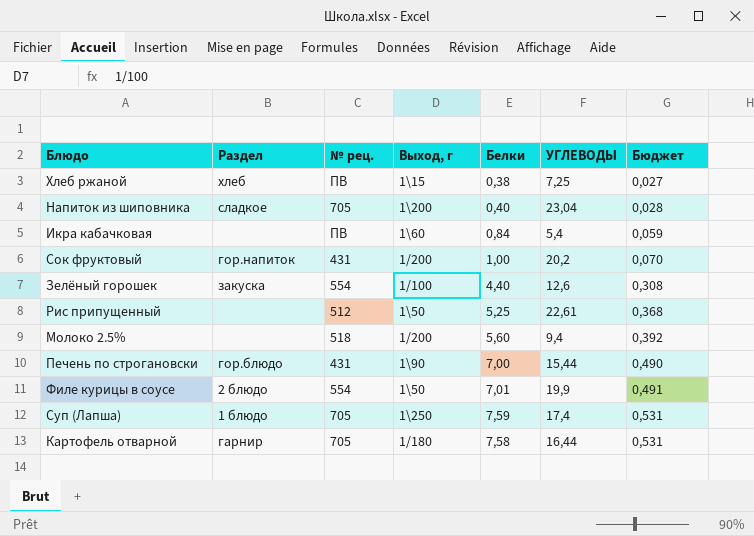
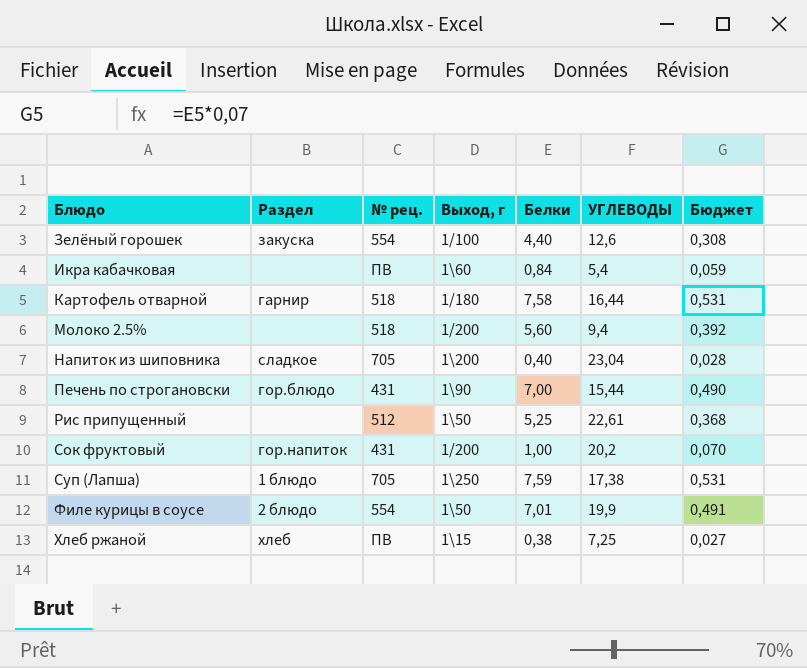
row order: Бюджет ascending -> Блюдо ascending
Картофель отварной | № рец.: 705 -> 518
Суп (Лапша) | УГЛЕВОДЫ: 17,4 -> 17,38

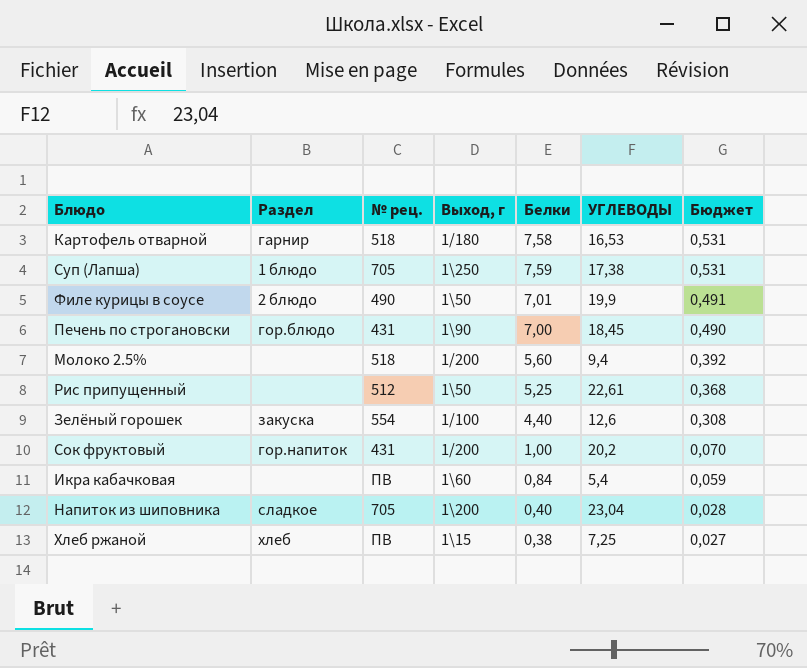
row order: Блюдо ascending -> Бюджет descending
Картофель отварной | УГЛЕВОДЫ: 16,44 -> 16,53
Филе курицы в соусе | № рец.: 554 -> 490
Печень по строгановски | УГЛЕВОДЫ: 15,44 -> 18,45

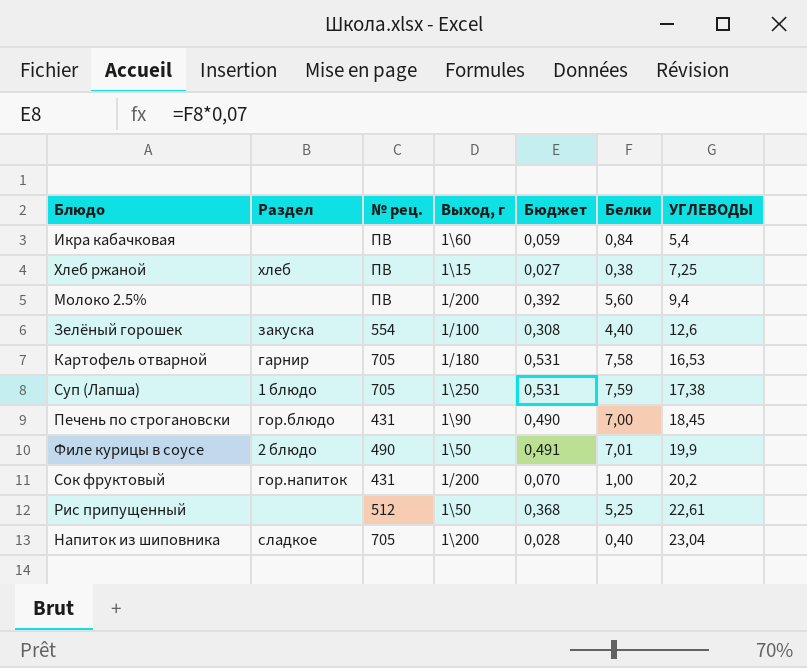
row order: Бюджет descending -> УГЛЕВОДЫ ascending
column Бюджет | position: 7 -> 5
Молоко 2.5% | № рец.: 518 -> ПВ
Картофель отварной | № рец.: 518 -> 705

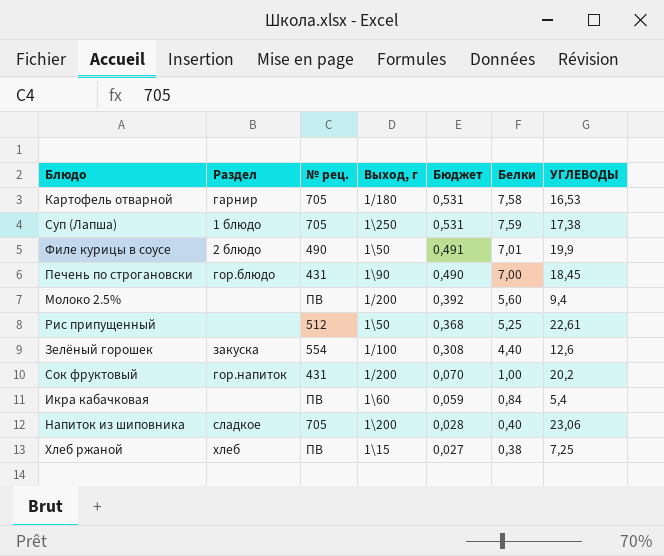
row order: УГЛЕВОДЫ ascending -> Бюджет descending
Напиток из шиповника | УГЛЕВОДЫ: 23,04 -> 23,06

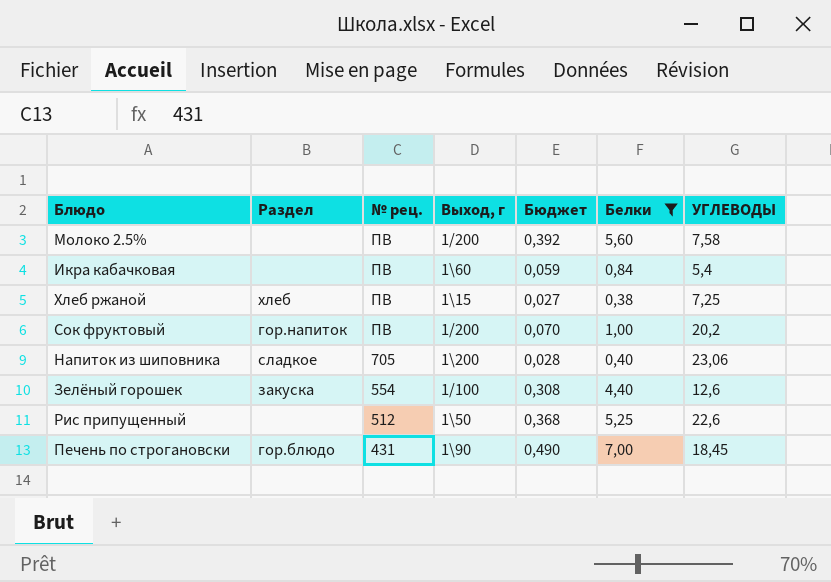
filter: none -> Белки <= 7,00
row order: Бюджет descending -> № рец. descending
Молоко 2.5% | УГЛЕВОДЫ: 9,4 -> 7,58
Сок фруктовый | № рец.: 431 -> ПВ
Рис припущенный | УГЛЕВОДЫ: 22,61 -> 22,6

